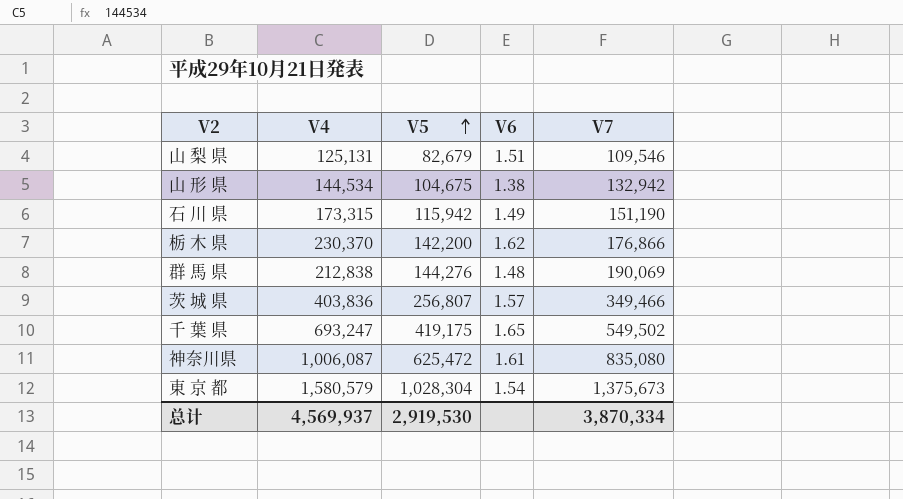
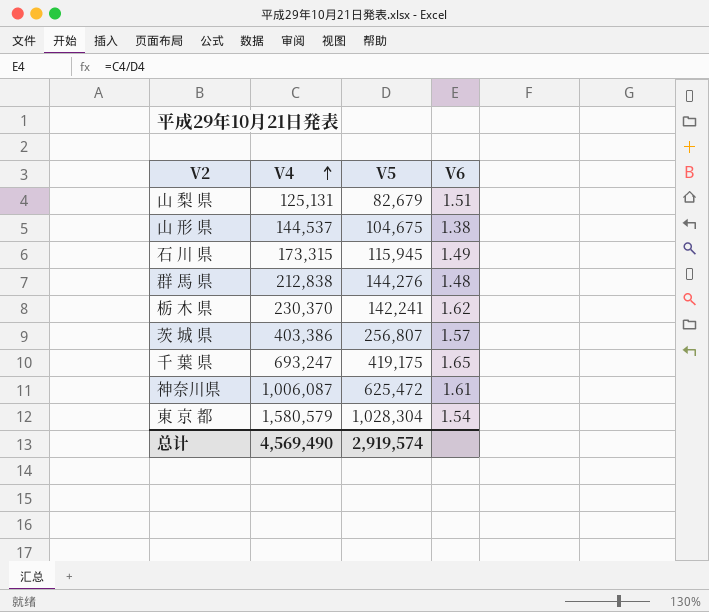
row order: V5 ascending -> V4 ascending
column V7 | position: 5 -> none
山 形 県 | V4: 144,534 -> 144,537
石 川 県 | V5: 115,942 -> 115,945
栃 木 県 | V5: 142,200 -> 142,241
茨 城 県 | V4: 403,836 -> 403,386
总计 | V4: 4,569,937 -> 4,569,490
总计 | V5: 2,919,530 -> 2,919,574

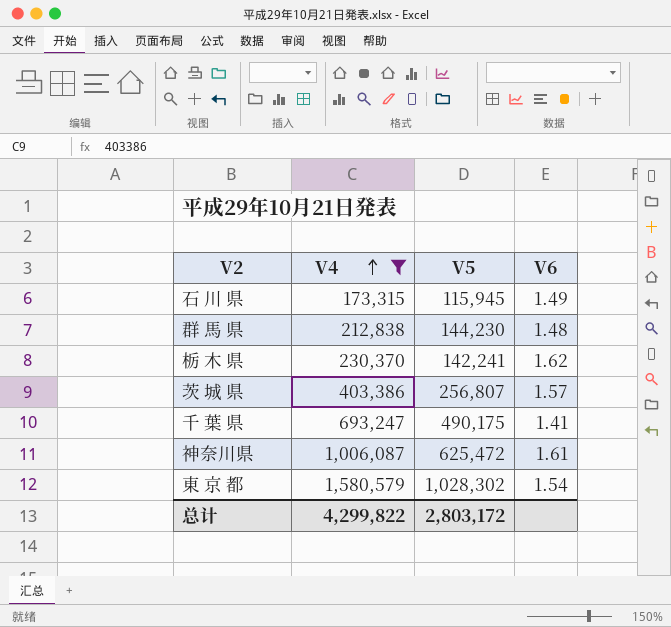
filter: none -> V4 >= 173,315
群 馬 県 | V5: 144,276 -> 144,230
千 葉 県 | V5: 419,175 -> 490,175
千 葉 県 | V6: 1.65 -> 1.41
東 京 都 | V5: 1,028,304 -> 1,028,302
总计 | V4: 4,569,490 -> 4,299,822
总计 | V5: 2,919,574 -> 2,803,172

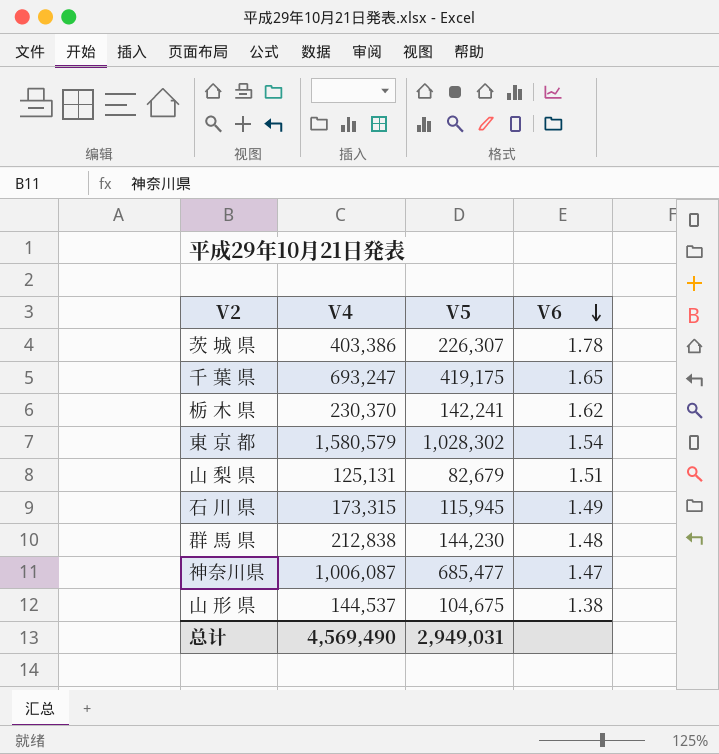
filter: V4 >= 173,315 -> none
row order: V4 ascending -> V6 descending
茨 城 県 | V5: 256,807 -> 226,307
茨 城 県 | V6: 1.57 -> 1.78
千 葉 県 | V5: 490,175 -> 419,175
千 葉 県 | V6: 1.41 -> 1.65
神奈川県 | V5: 625,472 -> 685,477
神奈川県 | V6: 1.61 -> 1.47
总计 | V4: 4,299,822 -> 4,569,490
总计 | V5: 2,803,172 -> 2,949,031

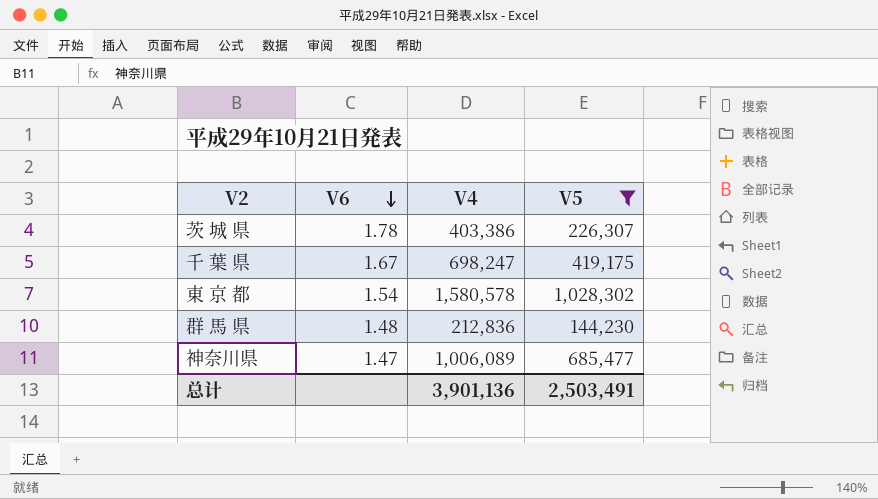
filter: none -> V5 >= 144,230
column V6 | position: 4 -> 2
千 葉 県 | V6: 1.65 -> 1.67
千 葉 県 | V4: 693,247 -> 698,247
東 京 都 | V4: 1,580,579 -> 1,580,578
群 馬 県 | V4: 212,838 -> 212,836
神奈川県 | V4: 1,006,087 -> 1,006,089
总计 | V4: 4,569,490 -> 3,901,136
总计 | V5: 2,949,031 -> 2,503,491

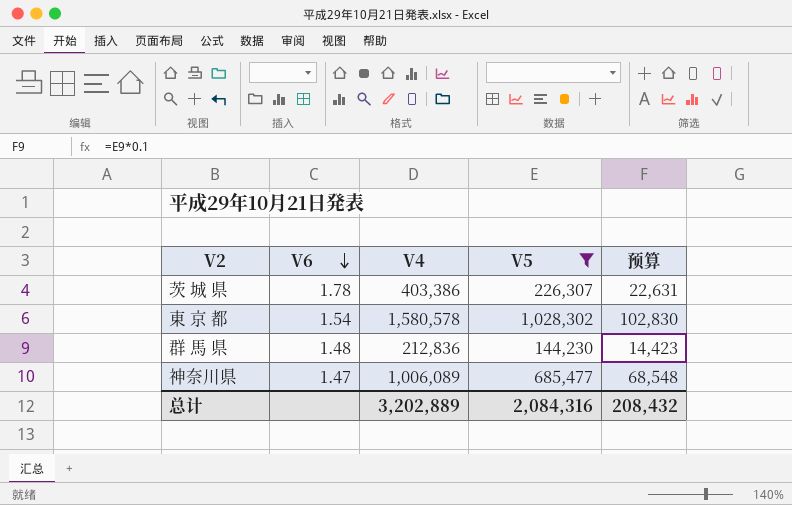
column 预算 | formula: none -> [V5] * 0.1
row 千 葉 県: 1.67 | 698,247 | 419,175 -> none
总计 | V4: 3,901,136 -> 3,202,889
总计 | V5: 2,503,491 -> 2,084,316

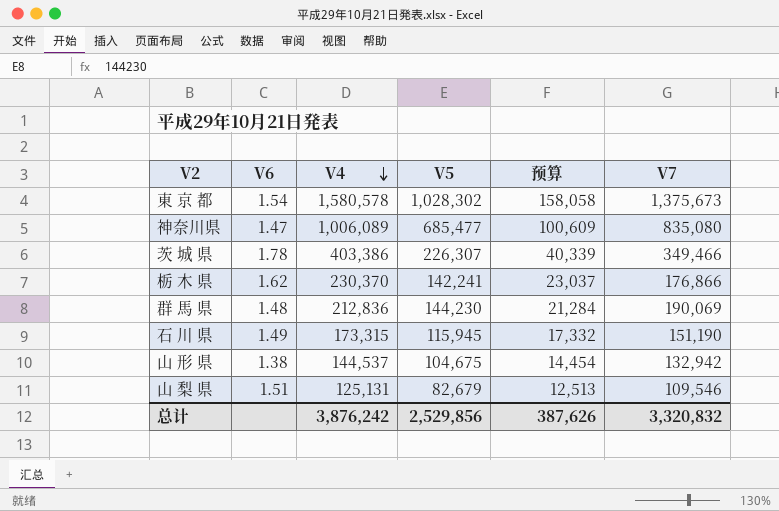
filter: V5 >= 144,230 -> none
row order: V6 descending -> V4 descending
column 预算 | formula: [V5] * 0.1 -> [V4] * 0.1
column V7 | position: none -> 6
总计 | V4: 3,202,889 -> 3,876,242
总计 | V5: 2,084,316 -> 2,529,856
总计 | 预算: 208,432 -> 387,626

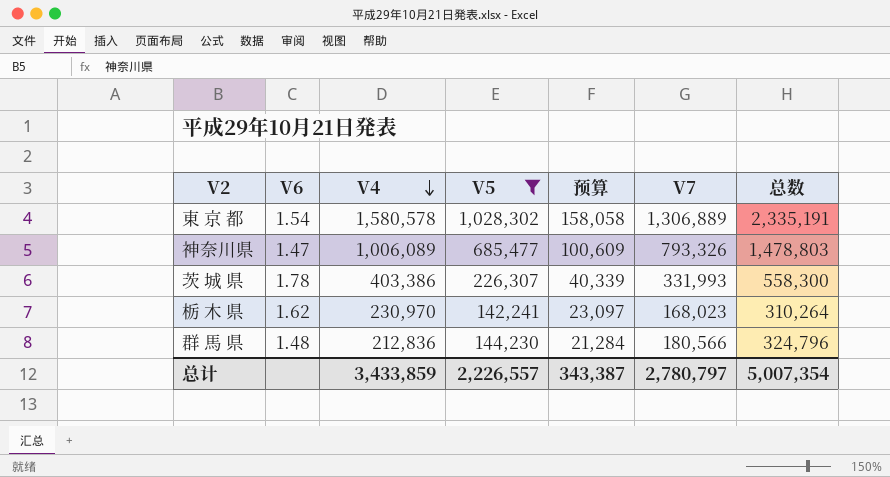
filter: none -> V5 >= 142,241
column 总数 | formula: none -> [V5] + [V7]
東 京 都 | V7: 1,375,673 -> 1,306,889
神奈川県 | V7: 835,080 -> 793,326
茨 城 県 | V7: 349,466 -> 331,993
栃 木 県 | V4: 230,370 -> 230,970
栃 木 県 | 预算: 23,037 -> 23,097
栃 木 県 | V7: 176,866 -> 168,023
群 馬 県 | V7: 190,069 -> 180,566
总计 | V4: 3,876,242 -> 3,433,859
总计 | V5: 2,529,856 -> 2,226,557
总计 | 预算: 387,626 -> 343,387
总计 | V7: 3,320,832 -> 2,780,797

